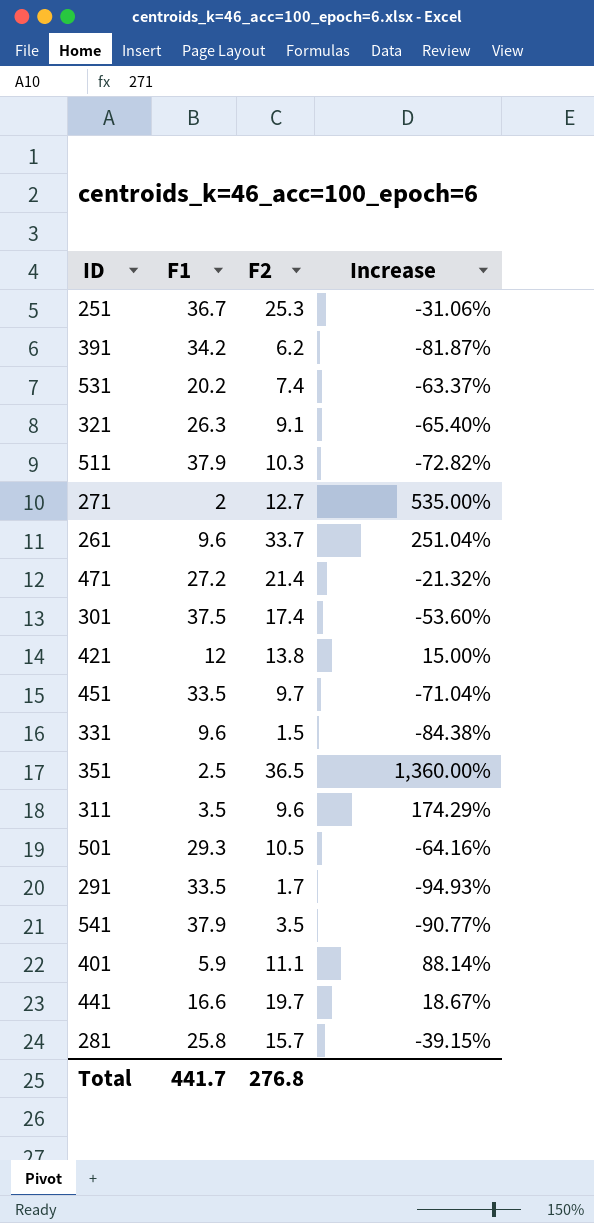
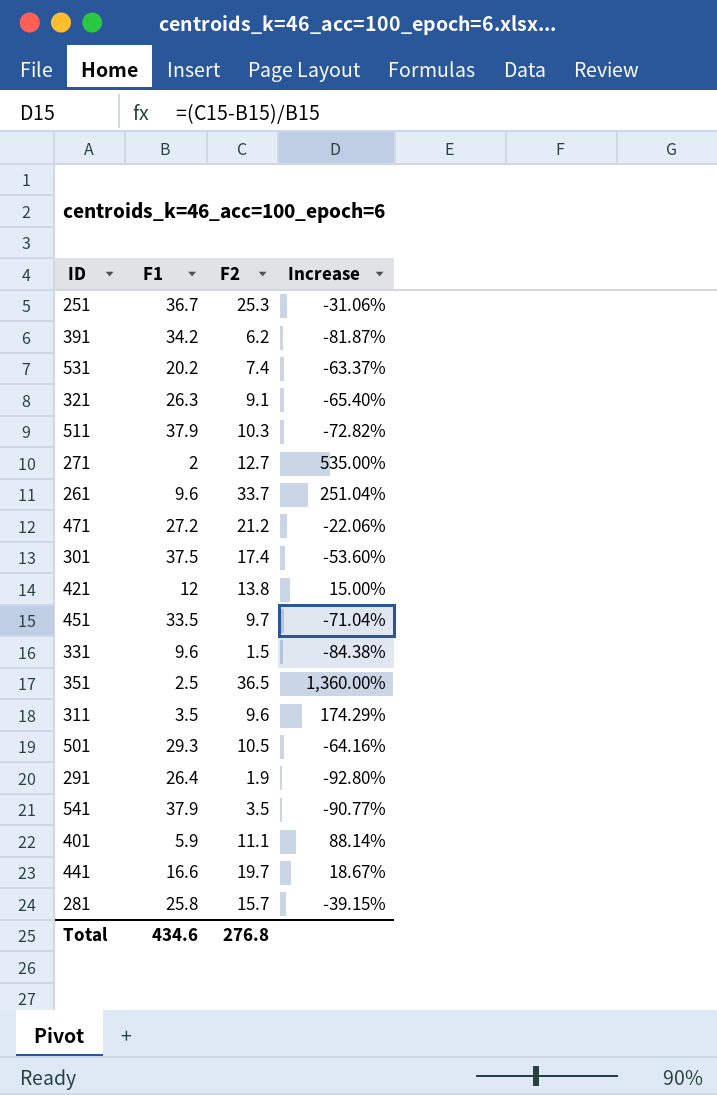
471 | F2: 21.4 -> 21.2
471 | Increase: -21.32% -> -22.06%
291 | F1: 33.5 -> 26.4
291 | F2: 1.7 -> 1.9
291 | Increase: -94.93% -> -92.80%
Total | F1: 441.7 -> 434.6

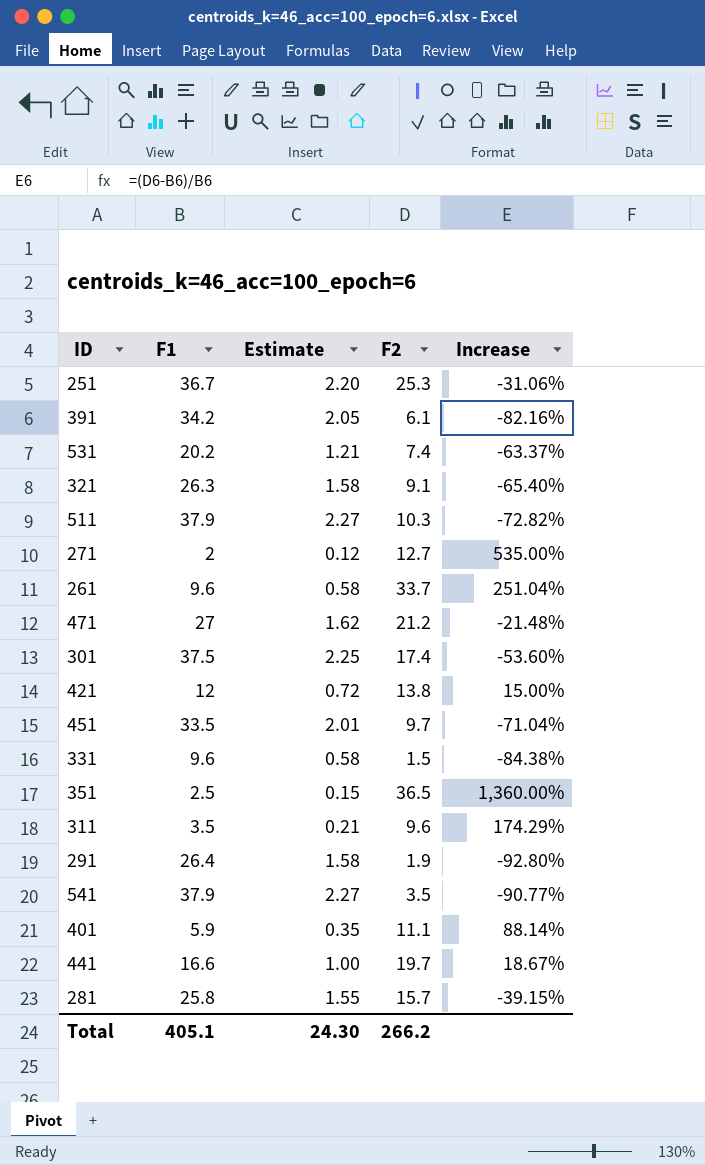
column Estimate | formula: none -> [F1] * 0.06
row 501: 29.3 | 10.5 | -64.16% -> none
391 | F2: 6.2 -> 6.1
391 | Increase: -81.87% -> -82.16%
471 | F1: 27.2 -> 27
471 | Increase: -22.06% -> -21.48%
Total | F1: 434.6 -> 405.1
Total | F2: 276.8 -> 266.2

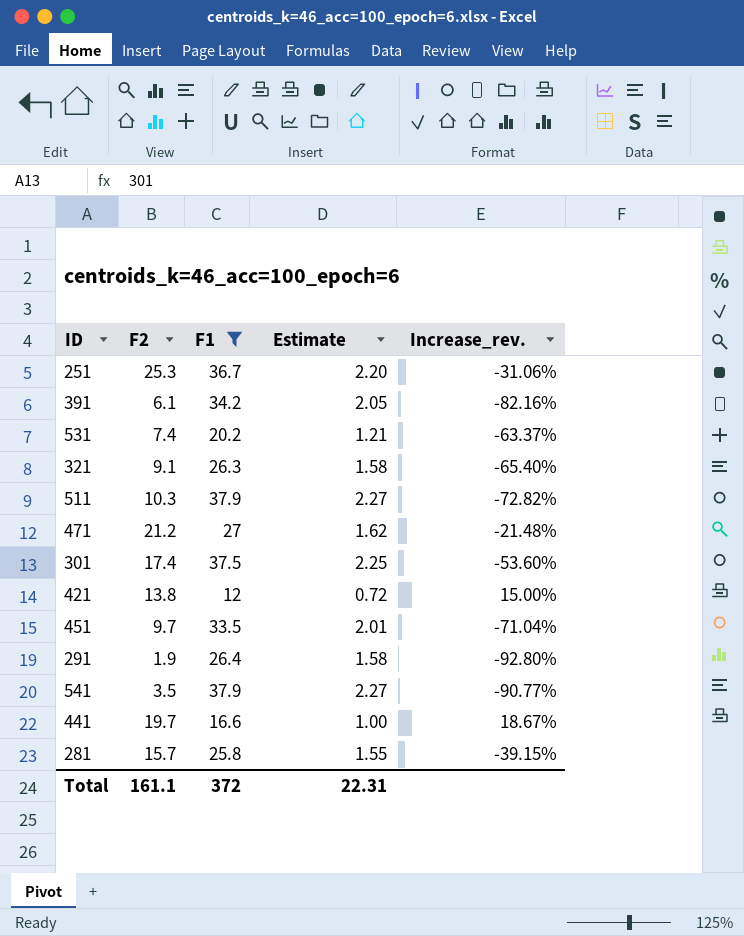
filter: none -> F1 >= 12
column F2 | position: 4 -> 2
column name: Increase -> Increase_rev.
Total | F2: 266.2 -> 161.1
Total | F1: 405.1 -> 372
Total | Estimate: 24.30 -> 22.31

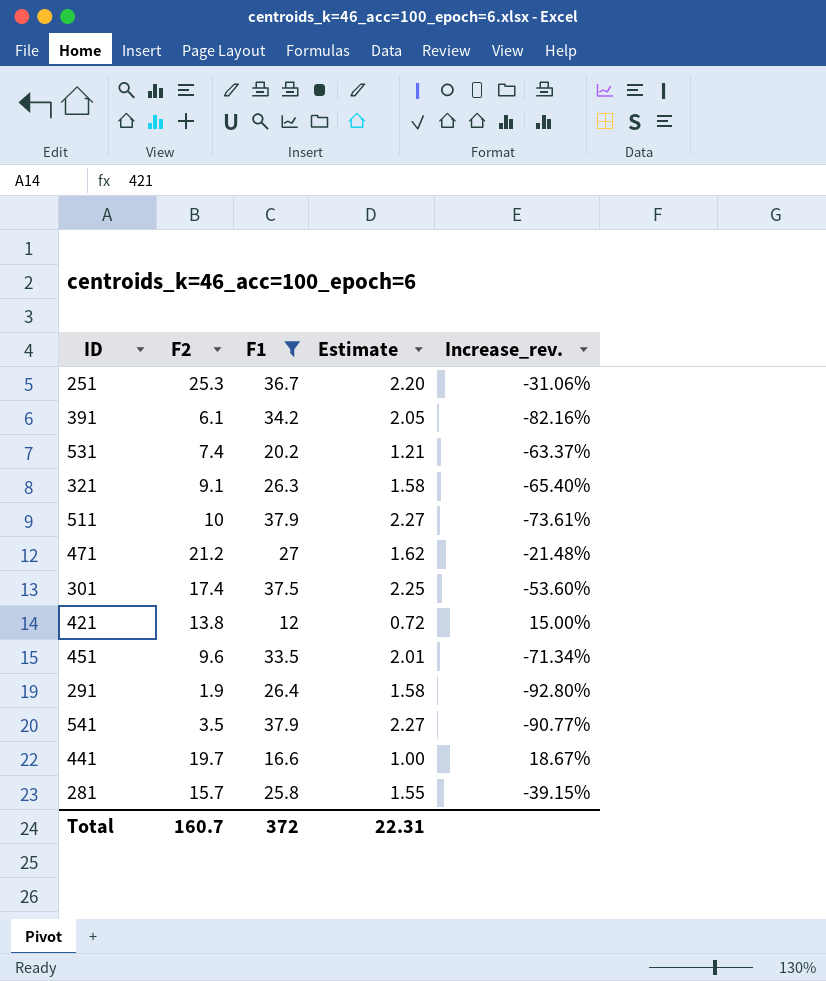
511 | F2: 10.3 -> 10
511 | Increase_rev.: -72.82% -> -73.61%
451 | F2: 9.7 -> 9.6
451 | Increase_rev.: -71.04% -> -71.34%
Total | F2: 161.1 -> 160.7

